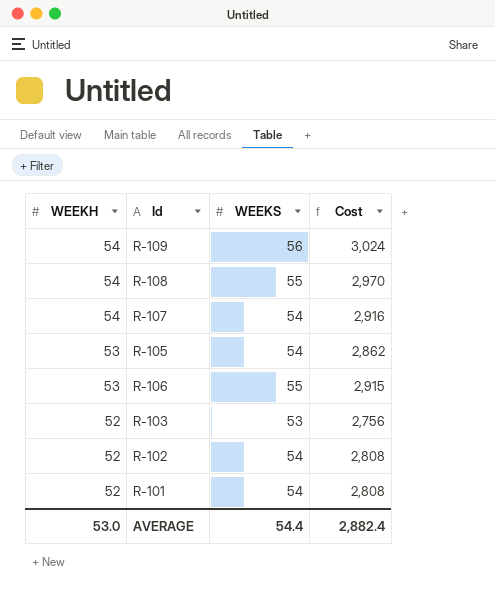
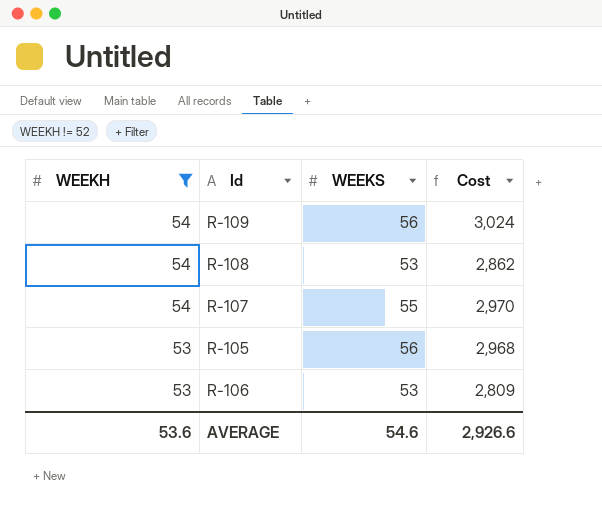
filter: none -> WEEKH != 52
R-108 | WEEKS: 55 -> 53
R-108 | Cost: 2,970 -> 2,862
R-107 | WEEKS: 54 -> 55
R-107 | Cost: 2,916 -> 2,970
R-105 | WEEKS: 54 -> 56
R-105 | Cost: 2,862 -> 2,968
R-106 | WEEKS: 55 -> 53
R-106 | Cost: 2,915 -> 2,809
AVERAGE | WEEKH: 53.0 -> 53.6
AVERAGE | WEEKS: 54.4 -> 54.6
AVERAGE | Cost: 2,882.4 -> 2,926.6

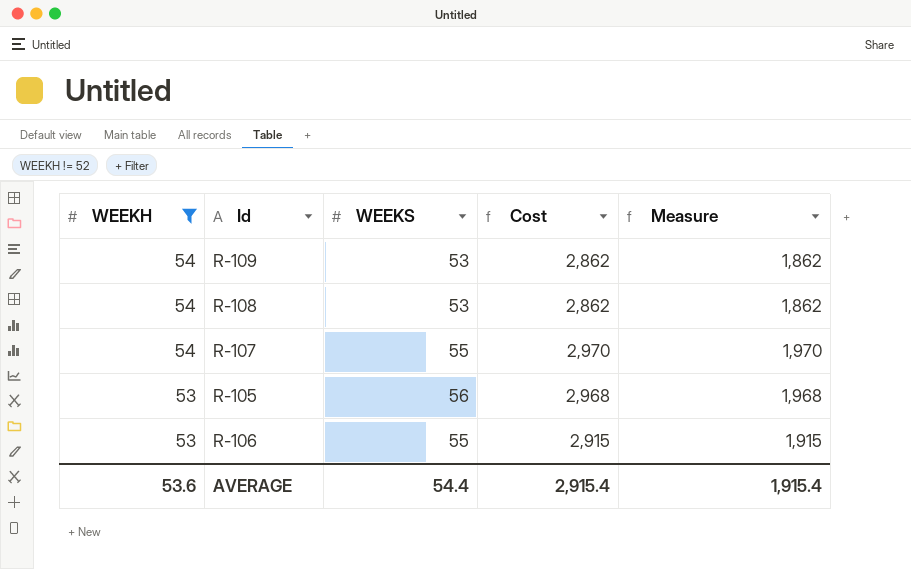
column Measure | formula: none -> [Cost] - 1000
R-109 | WEEKS: 56 -> 53
R-109 | Cost: 3,024 -> 2,862
R-106 | WEEKS: 53 -> 55
R-106 | Cost: 2,809 -> 2,915
AVERAGE | WEEKS: 54.6 -> 54.4
AVERAGE | Cost: 2,926.6 -> 2,915.4

